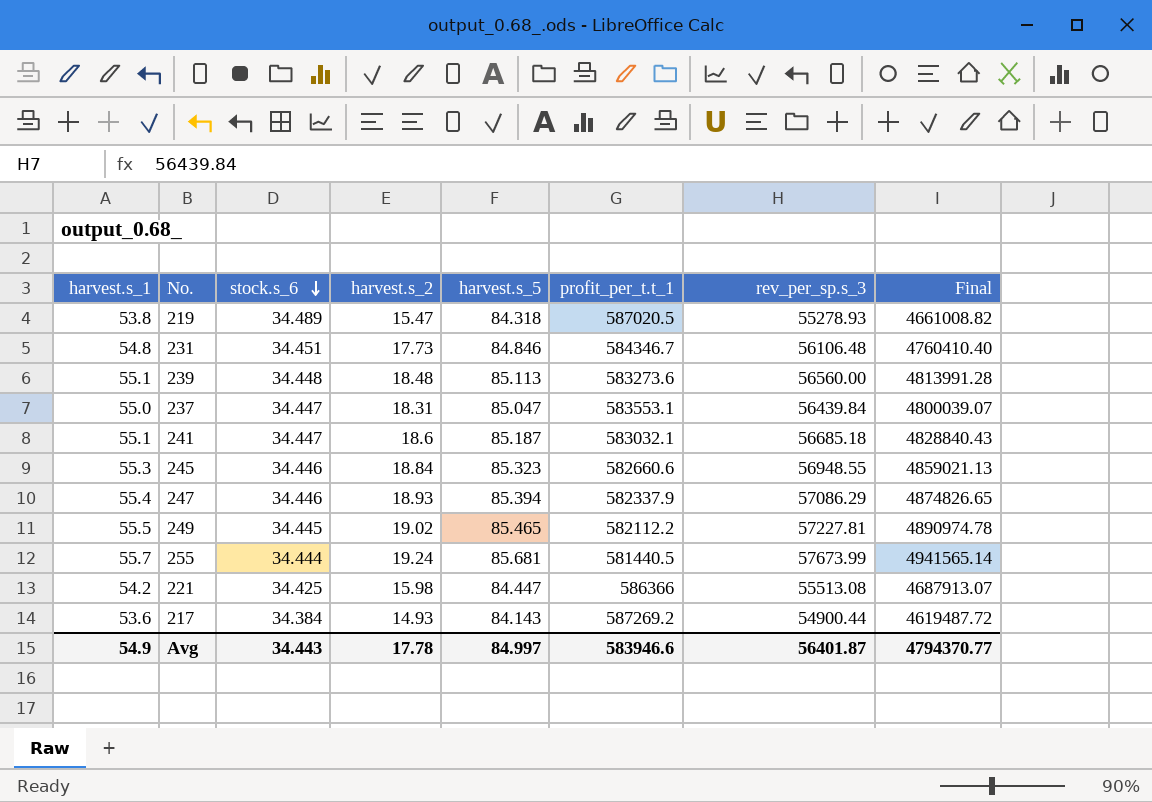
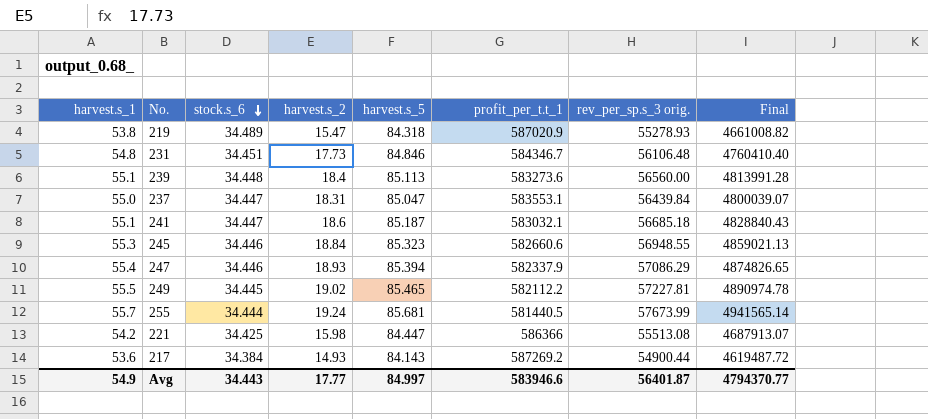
column name: rev_per_sp.s_3 -> rev_per_sp.s_3 orig.
219 | profit_per_t.t_1: 587020.5 -> 587020.9
239 | harvest.s_2: 18.48 -> 18.4
Avg | harvest.s_2: 17.78 -> 17.77

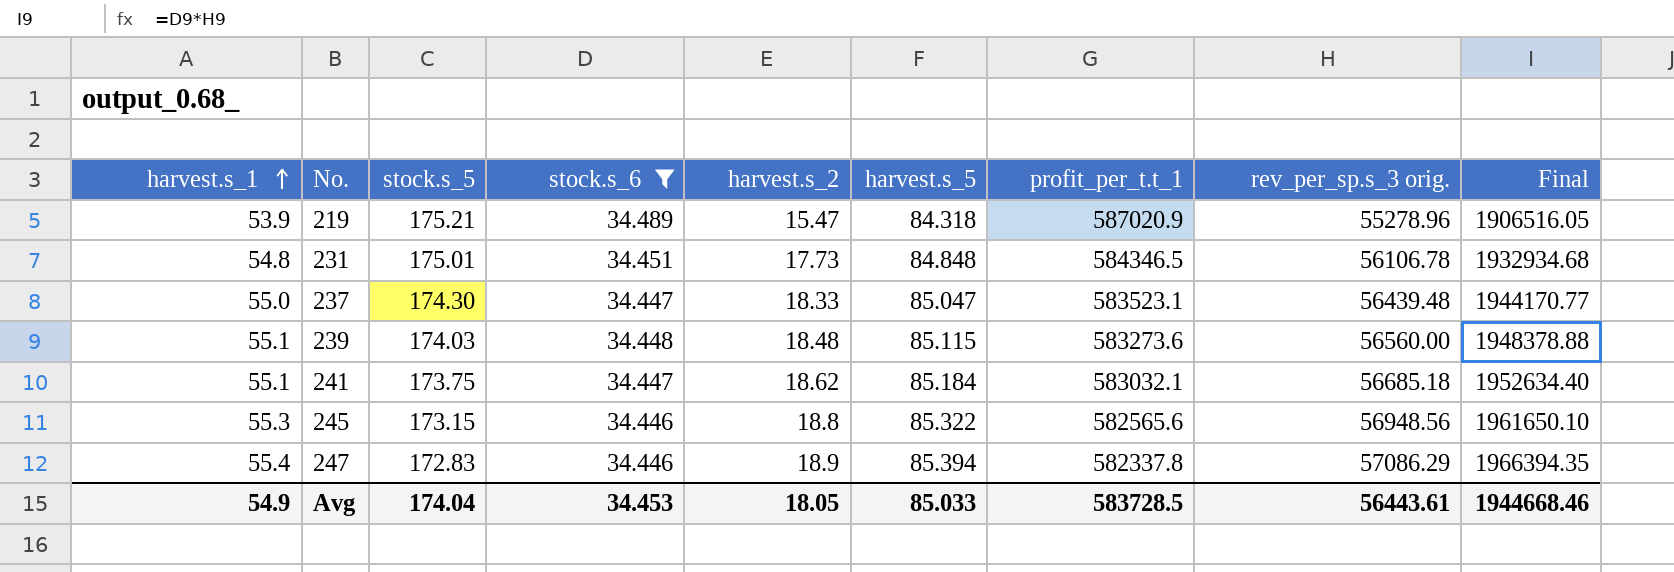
filter: none -> stock.s_6 >= 34.446
row order: stock.s_6 descending -> harvest.s_1 ascending
column stock.s_5 | position: none -> 3
column Final | formula: [harvest.s_5] * [rev_per_sp.s_3 orig.] -> [stock.s_6] * [rev_per_sp.s_3 orig.]
219 | harvest.s_1: 53.8 -> 53.9
219 | rev_per_sp.s_3 orig.: 55278.93 -> 55278.96
231 | harvest.s_5: 84.846 -> 84.848
231 | profit_per_t.t_1: 584346.7 -> 584346.5
231 | rev_per_sp.s_3 orig.: 56106.48 -> 56106.78
237 | harvest.s_2: 18.31 -> 18.33
237 | profit_per_t.t_1: 583553.1 -> 583523.1
237 | rev_per_sp.s_3 orig.: 56439.84 -> 56439.48
239 | harvest.s_2: 18.4 -> 18.48
239 | harvest.s_5: 85.113 -> 85.115
241 | harvest.s_2: 18.6 -> 18.62
241 | harvest.s_5: 85.187 -> 85.184
245 | harvest.s_2: 18.84 -> 18.8
245 | harvest.s_5: 85.323 -> 85.322
245 | profit_per_t.t_1: 582660.6 -> 582565.6
245 | rev_per_sp.s_3 orig.: 56948.55 -> 56948.56
247 | harvest.s_2: 18.93 -> 18.9
247 | profit_per_t.t_1: 582337.9 -> 582337.8
Avg | stock.s_6: 34.443 -> 34.453
Avg | harvest.s_2: 17.77 -> 18.05
Avg | harvest.s_5: 84.997 -> 85.033
Avg | profit_per_t.t_1: 583946.6 -> 583728.5
Avg | rev_per_sp.s_3 orig.: 56401.87 -> 56443.61
Avg | Final: 4794370.77 -> 1944668.46

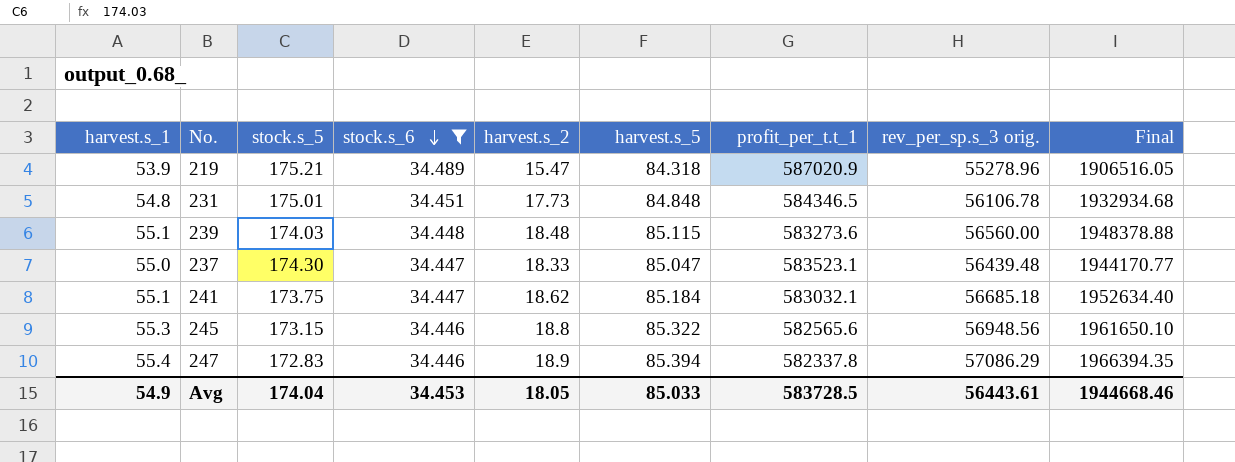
row order: harvest.s_1 ascending -> stock.s_6 descending

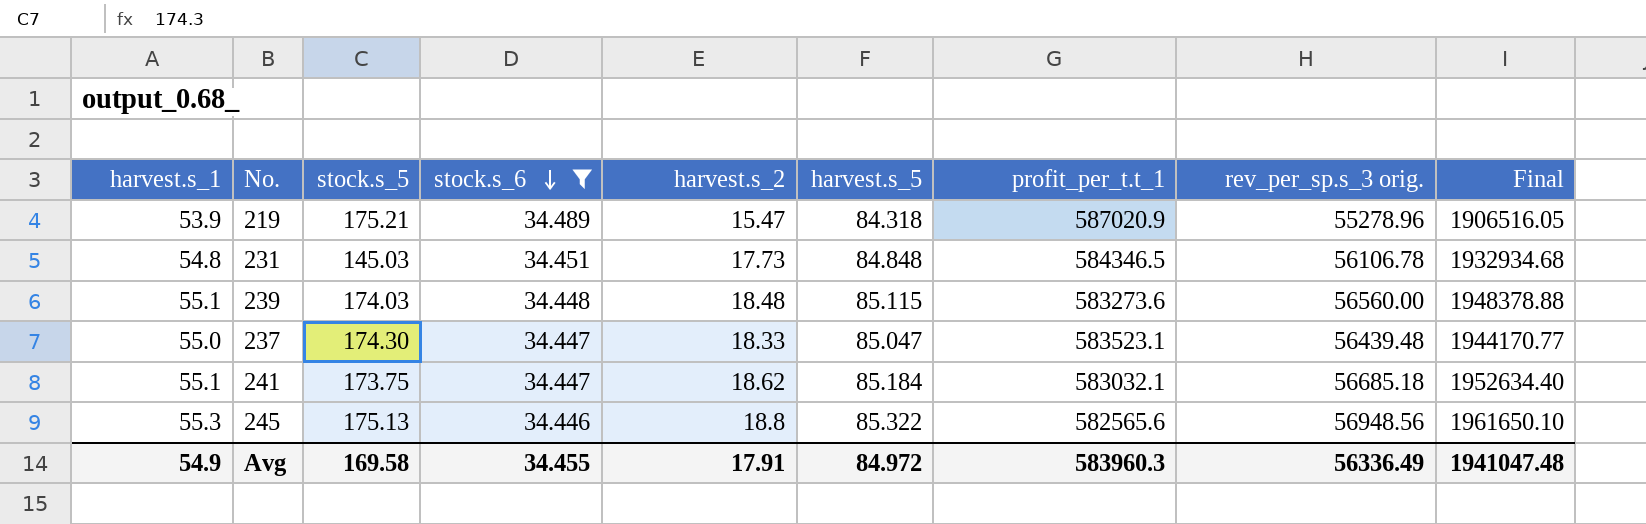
row 247: 55.4 | 172.83 | 34.446 | 18.9 | 85.394 | 582337.8 | 57086.29 | 1966394.35 -> none
231 | stock.s_5: 175.01 -> 145.03
245 | stock.s_5: 173.15 -> 175.13
Avg | stock.s_5: 174.04 -> 169.58
Avg | stock.s_6: 34.453 -> 34.455
Avg | harvest.s_2: 18.05 -> 17.91
Avg | harvest.s_5: 85.033 -> 84.972
Avg | profit_per_t.t_1: 583728.5 -> 583960.3
Avg | rev_per_sp.s_3 orig.: 56443.61 -> 56336.49
Avg | Final: 1944668.46 -> 1941047.48

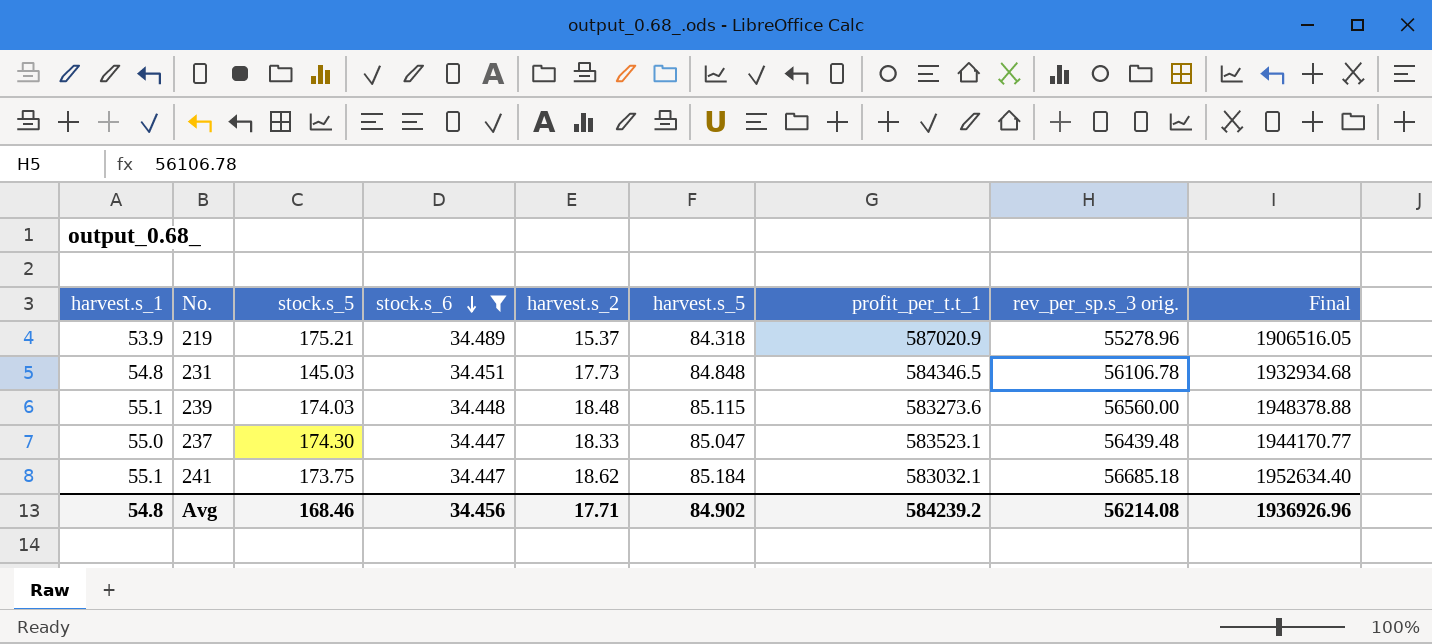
row 245: 55.3 | 175.13 | 34.446 | 18.8 | 85.322 | 582565.6 | 56948.56 | 1961650.10 -> none
219 | harvest.s_2: 15.47 -> 15.37
Avg | harvest.s_1: 54.9 -> 54.8
Avg | stock.s_5: 169.58 -> 168.46
Avg | stock.s_6: 34.455 -> 34.456
Avg | harvest.s_2: 17.91 -> 17.71
Avg | harvest.s_5: 84.972 -> 84.902
Avg | profit_per_t.t_1: 583960.3 -> 584239.2
Avg | rev_per_sp.s_3 orig.: 56336.49 -> 56214.08
Avg | Final: 1941047.48 -> 1936926.96

